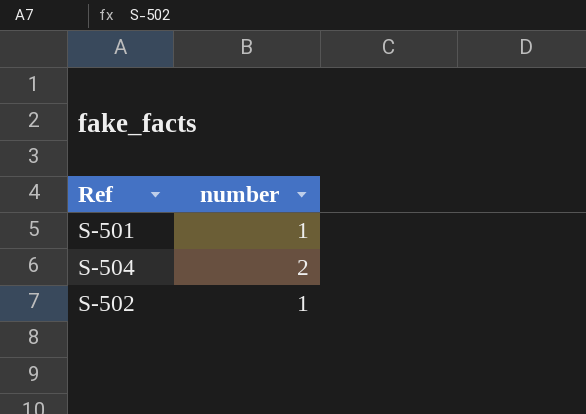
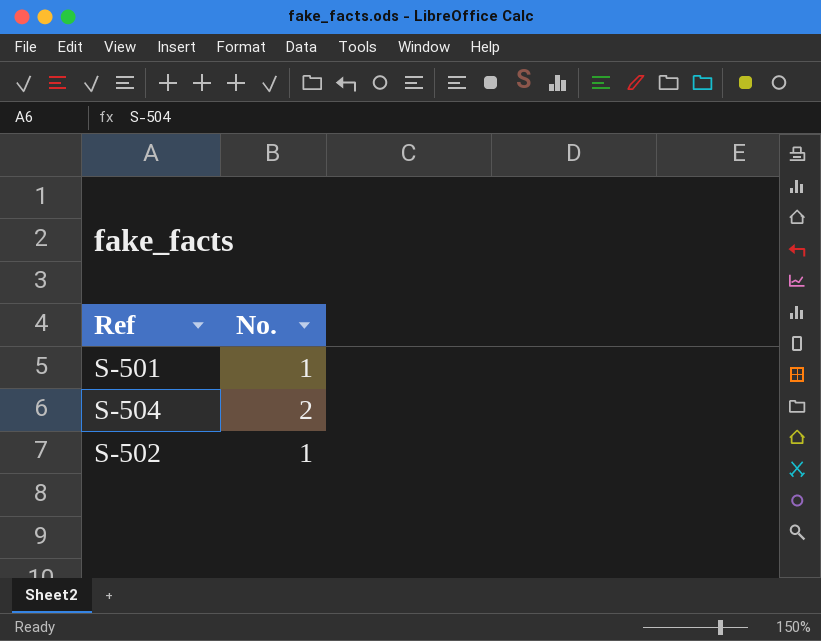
column name: number -> No.

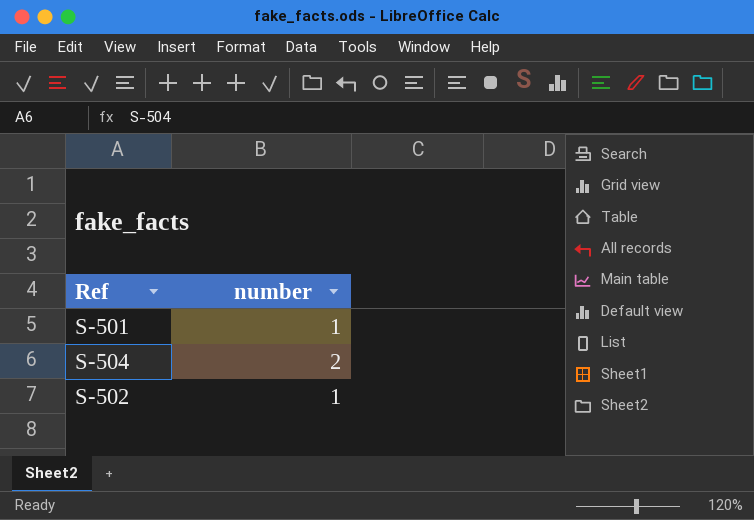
column name: No. -> number

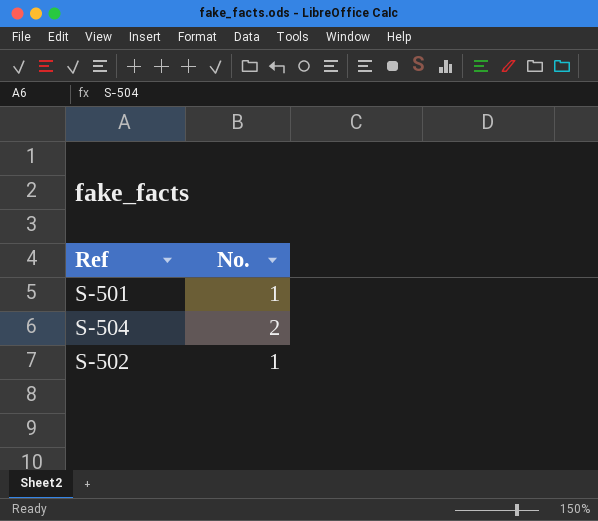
column name: number -> No.

